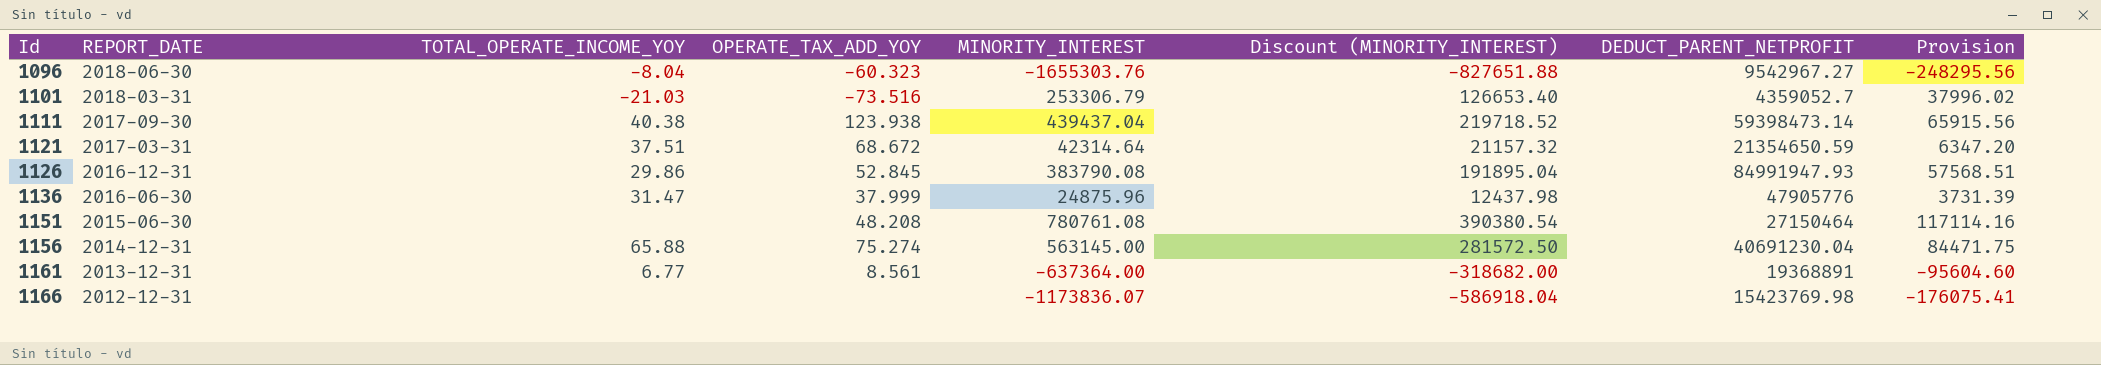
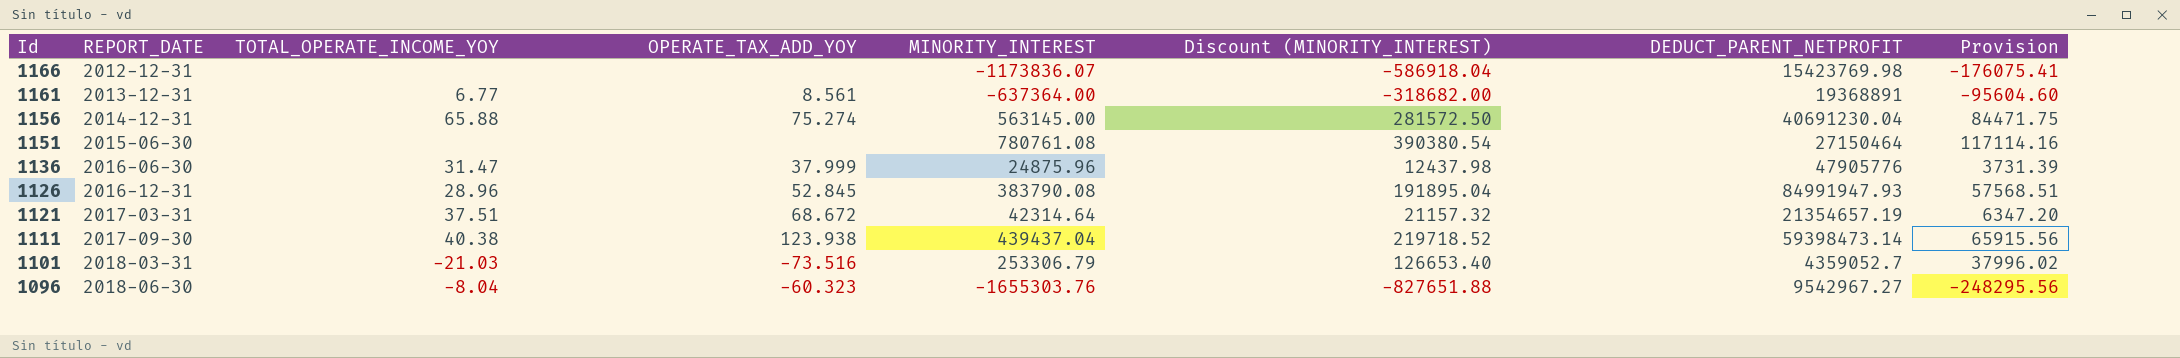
row order: Id ascending -> Id descending
1151 | OPERATE_TAX_ADD_YOY: 48.208 -> none
1126 | TOTAL_OPERATE_INCOME_YOY: 29.86 -> 28.96
1121 | DEDUCT_PARENT_NETPROFIT: 21354650.59 -> 21354657.19

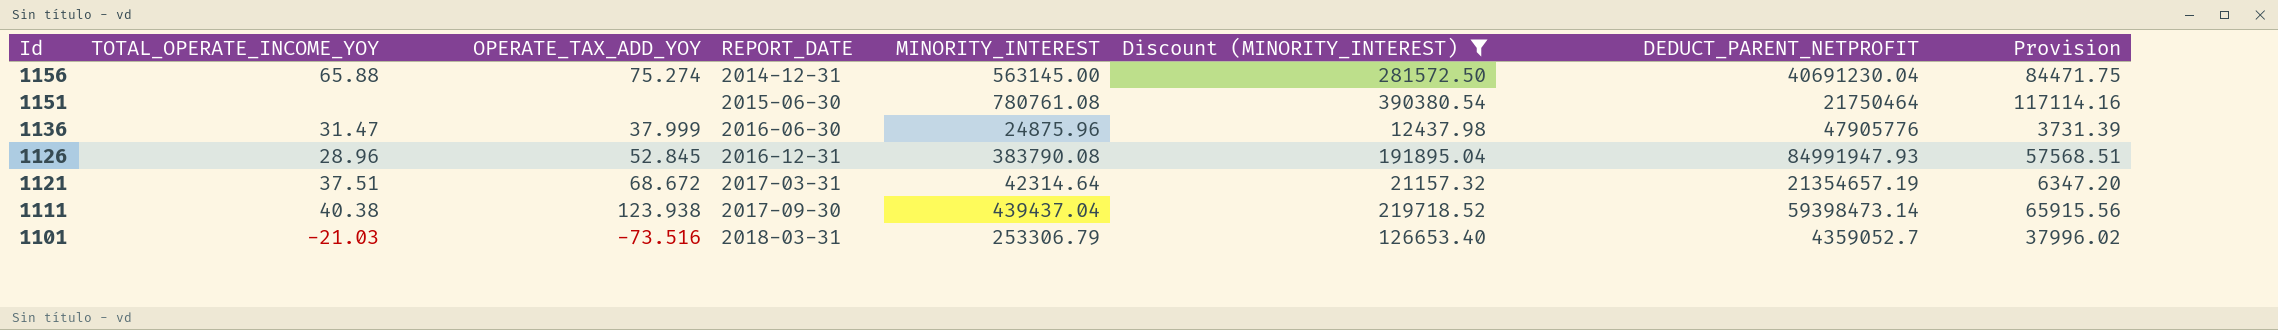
filter: none -> Discount (MINORITY_INTEREST) >= 12437.98
column REPORT_DATE | position: 2 -> 4
1151 | DEDUCT_PARENT_NETPROFIT: 27150464 -> 21750464

